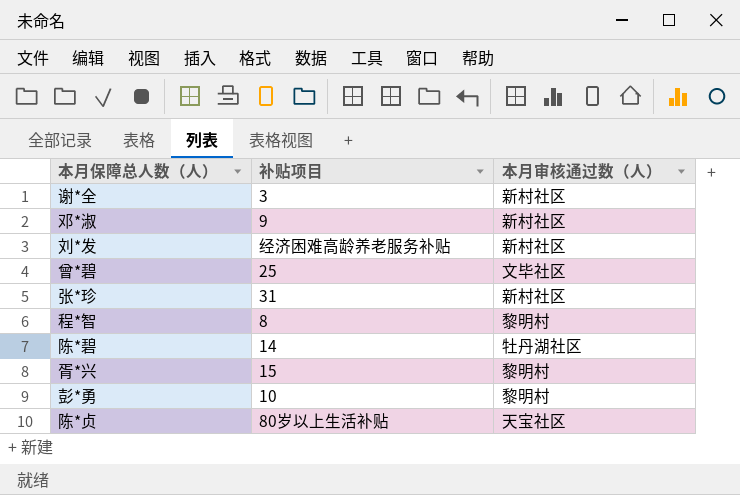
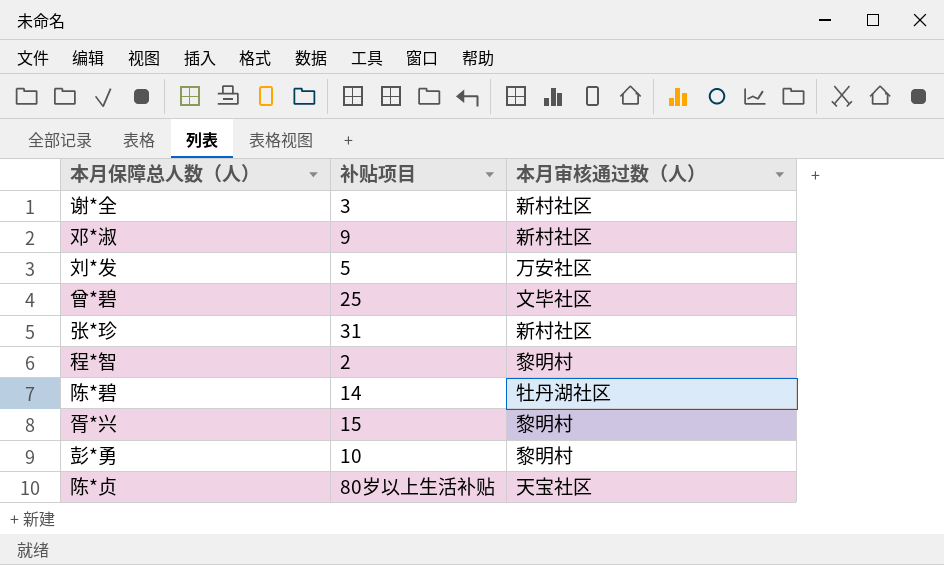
刘*发 | 补贴项目: 经济困难高龄养老服务补贴 -> 5
刘*发 | 本月审核通过数（人）: 新村社区 -> 万安社区
程*智 | 补贴项目: 8 -> 2

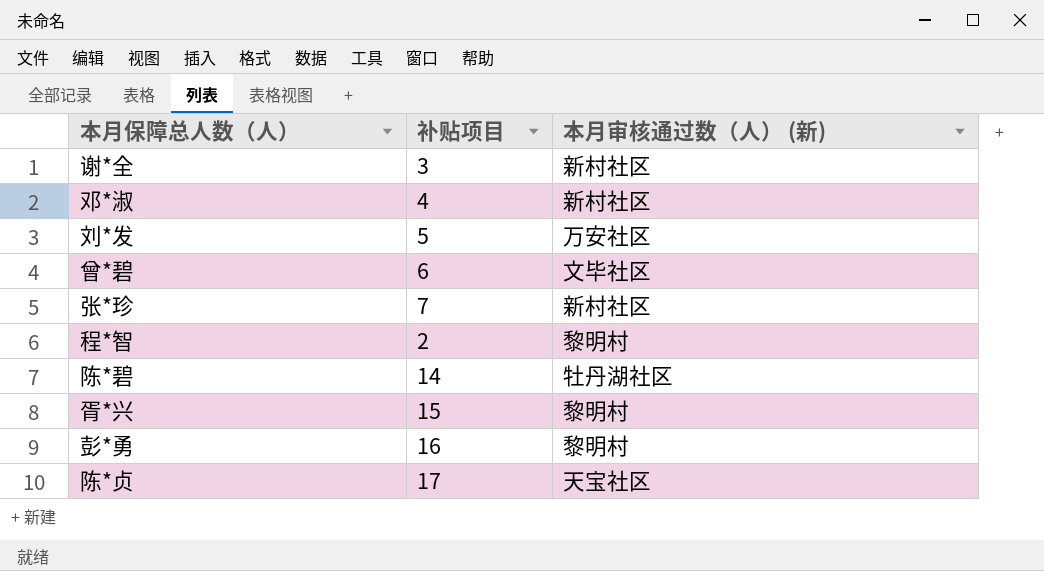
column name: 本月审核通过数（人） -> 本月审核通过数（人） (新)
邓*淑 | 补贴项目: 9 -> 4
曾*碧 | 补贴项目: 25 -> 6
张*珍 | 补贴项目: 31 -> 7
彭*勇 | 补贴项目: 10 -> 16
陈*贞 | 补贴项目: 80岁以上生活补贴 -> 17

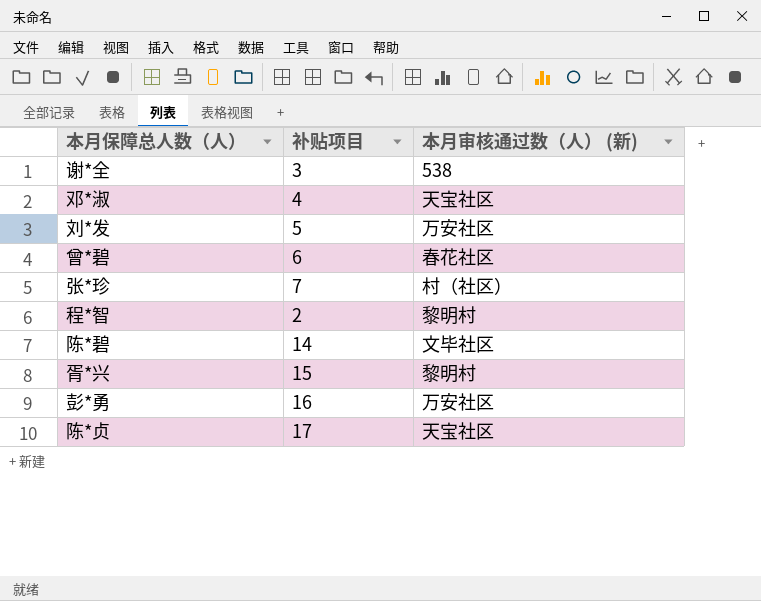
谢*全 | 本月审核通过数（人） (新): 新村社区 -> 538
邓*淑 | 本月审核通过数（人） (新): 新村社区 -> 天宝社区
曾*碧 | 本月审核通过数（人） (新): 文毕社区 -> 春花社区
张*珍 | 本月审核通过数（人） (新): 新村社区 -> 村（社区）
陈*碧 | 本月审核通过数（人） (新): 牡丹湖社区 -> 文毕社区
彭*勇 | 本月审核通过数（人） (新): 黎明村 -> 万安社区

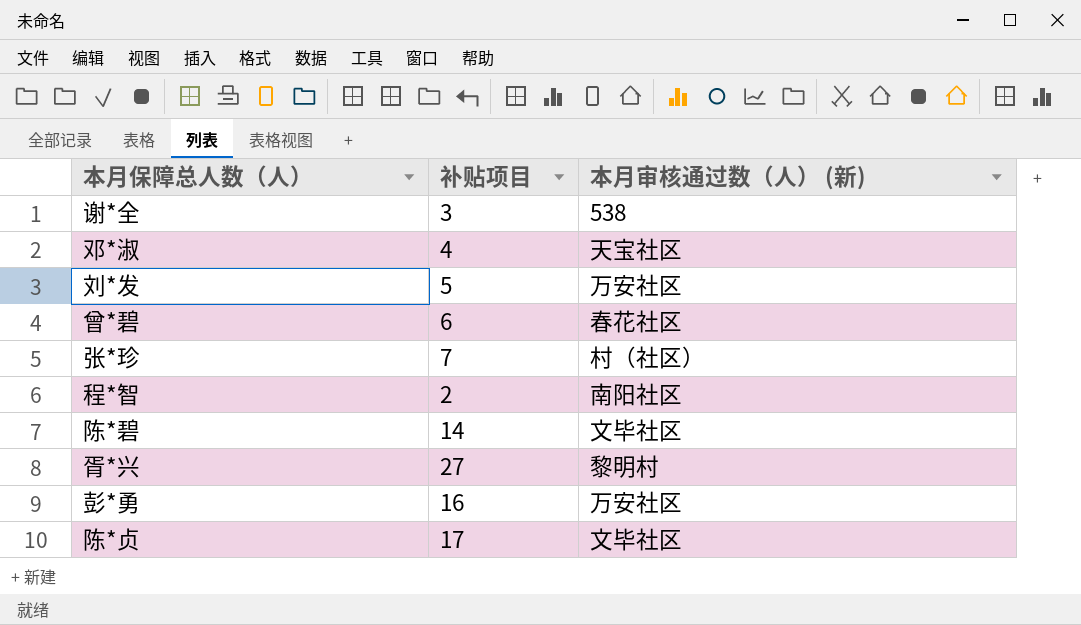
程*智 | 本月审核通过数（人） (新): 黎明村 -> 南阳社区
胥*兴 | 补贴项目: 15 -> 27
陈*贞 | 本月审核通过数（人） (新): 天宝社区 -> 文毕社区

